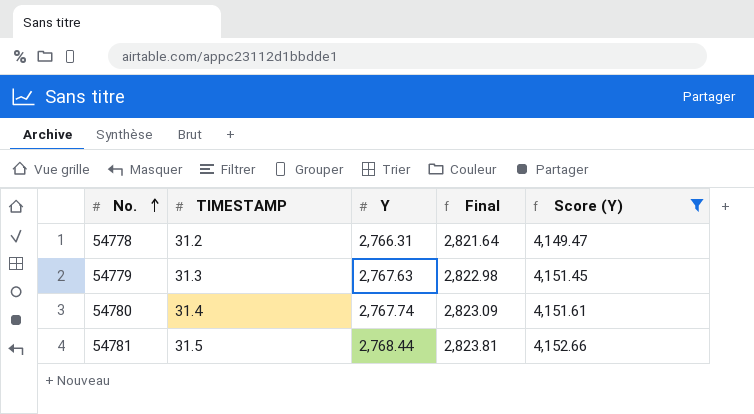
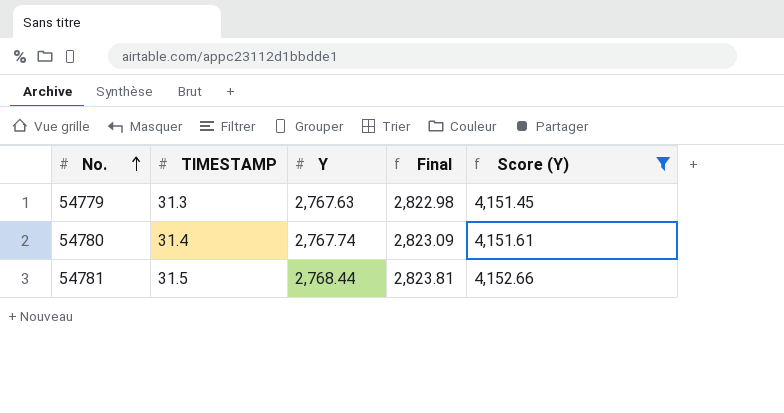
row 54778: 31.2 | 2,766.31 | 2,821.64 | 4,149.47 -> none

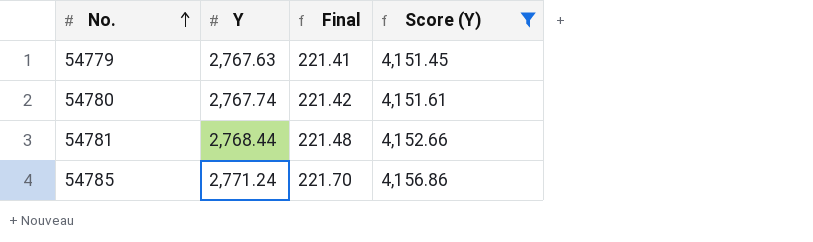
column TIMESTAMP | position: 2 -> none
column Final | formula: [Y] * 1.02 -> [Y] * 0.08
row 54785: none -> 2,771.24 | 221.70 | 4,156.86

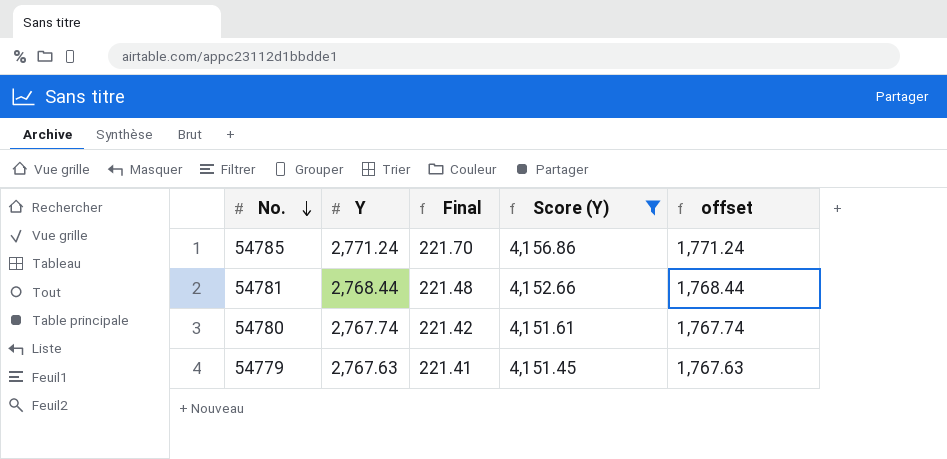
row order: No. ascending -> No. descending
column offset | formula: none -> [Y] - 1000

